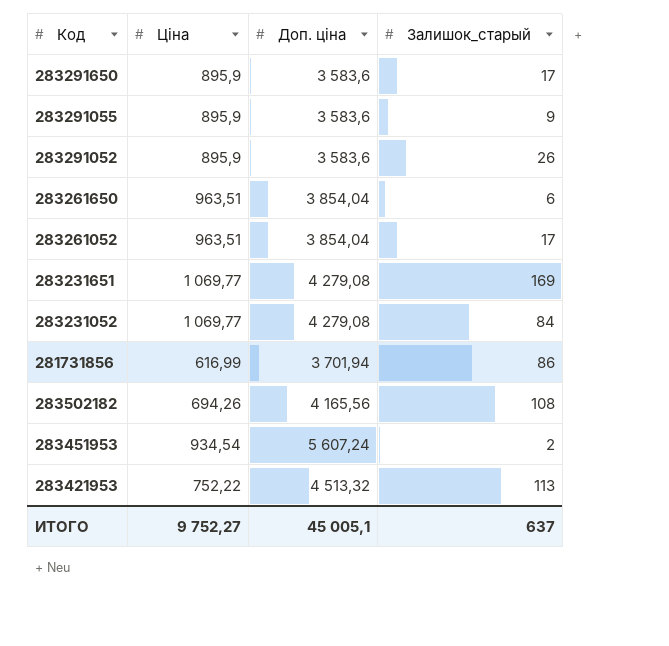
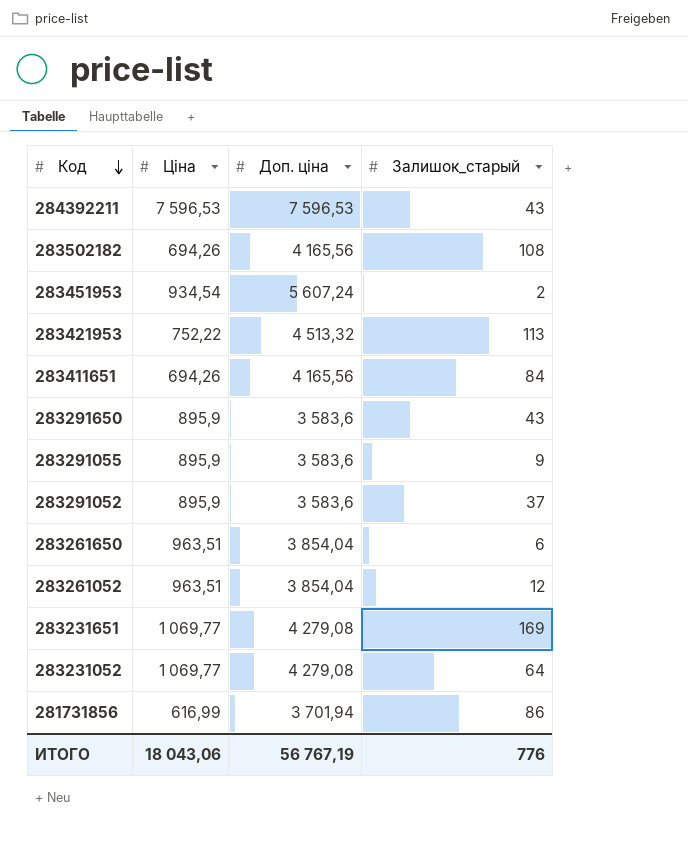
row order: none -> Код descending
row 284392211: none -> 7 596,53 | 7 596,53 | 43
row 283411651: none -> 694,26 | 4 165,56 | 84
283291650 | Залишок_старый: 17 -> 43
283291052 | Залишок_старый: 26 -> 37
283261052 | Залишок_старый: 17 -> 12
283231052 | Залишок_старый: 84 -> 64
ИТОГО | Ціна: 9 752,27 -> 18 043,06
ИТОГО | Доп. ціна: 45 005,1 -> 56 767,19
ИТОГО | Залишок_старый: 637 -> 776

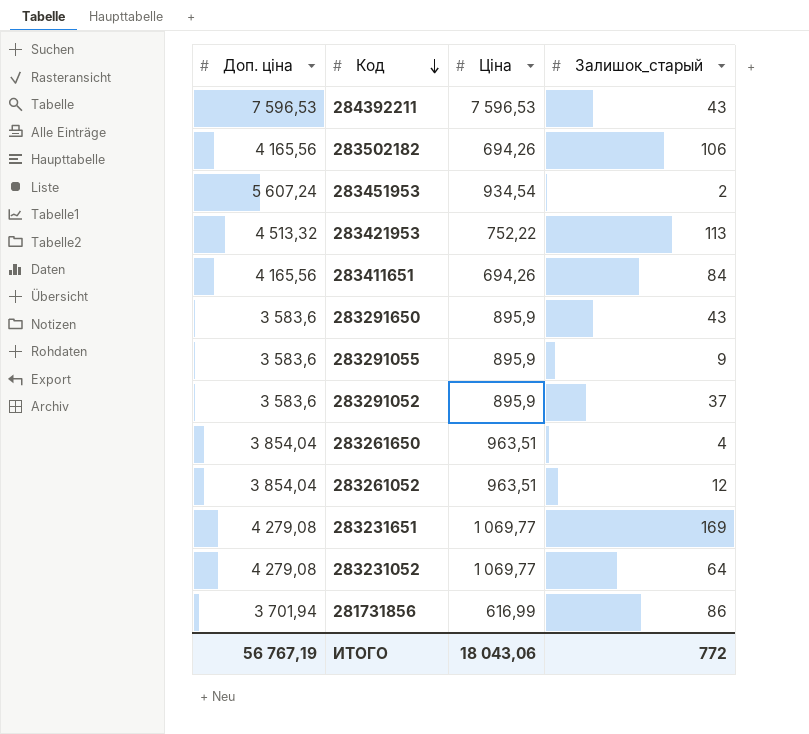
column Доп. ціна | position: 3 -> 1
283502182 | Залишок_старый: 108 -> 106
283261650 | Залишок_старый: 6 -> 4
ИТОГО | Залишок_старый: 776 -> 772

